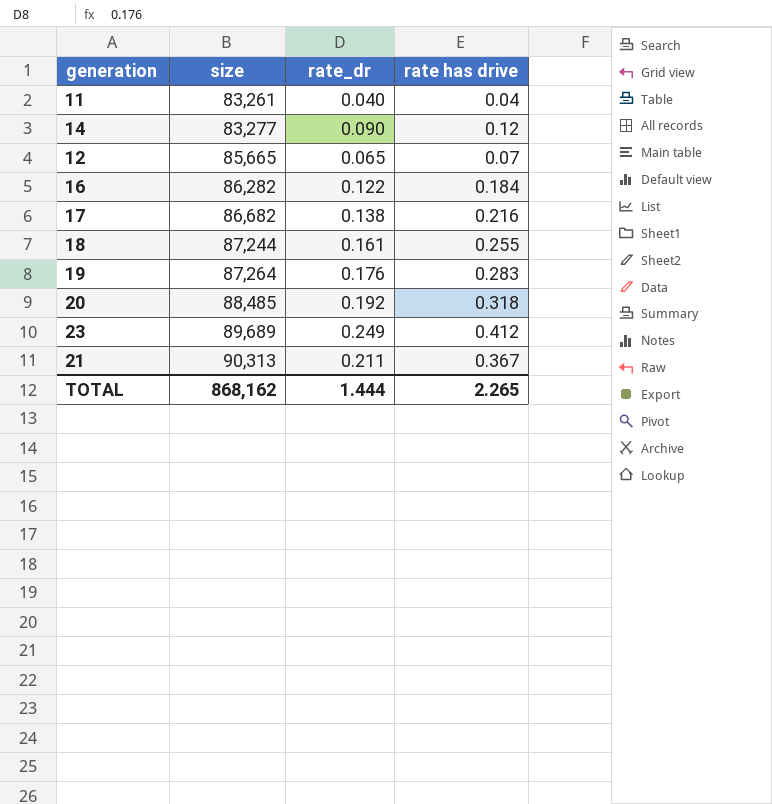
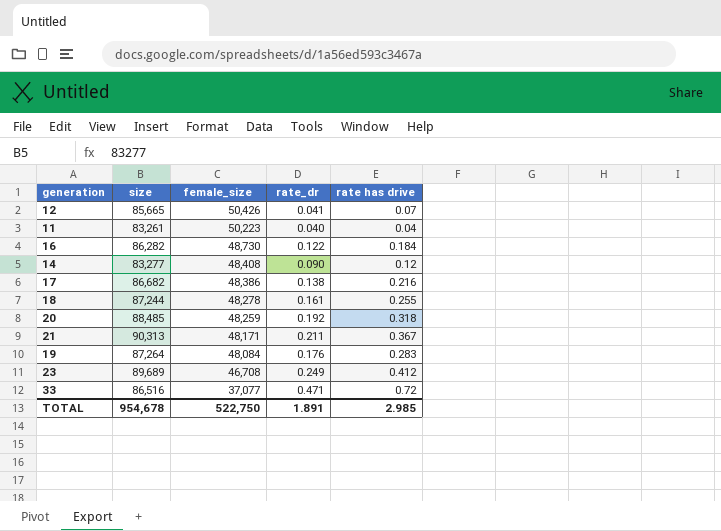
row order: size ascending -> female_size descending
column female_size | position: none -> 3
12 | rate_dr: 0.065 -> 0.041
row 33: none -> 86,516 | 37,077 | 0.471 | 0.72
TOTAL | size: 868,162 -> 954,678
TOTAL | rate_dr: 1.444 -> 1.891
TOTAL | rate has drive: 2.265 -> 2.985

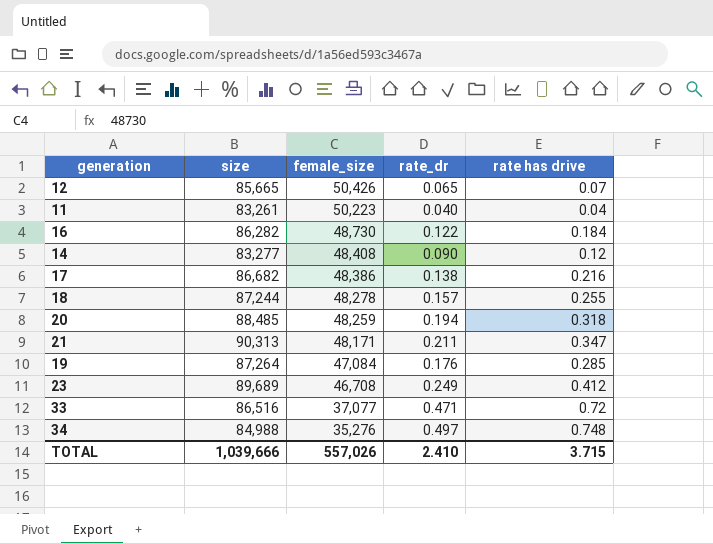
12 | rate_dr: 0.041 -> 0.065
18 | rate_dr: 0.161 -> 0.157
20 | rate_dr: 0.192 -> 0.194
21 | rate has drive: 0.367 -> 0.347
19 | female_size: 48,084 -> 47,084
19 | rate has drive: 0.283 -> 0.285
row 34: none -> 84,988 | 35,276 | 0.497 | 0.748
TOTAL | size: 954,678 -> 1,039,666
TOTAL | female_size: 522,750 -> 557,026
TOTAL | rate_dr: 1.891 -> 2.410
TOTAL | rate has drive: 2.985 -> 3.715

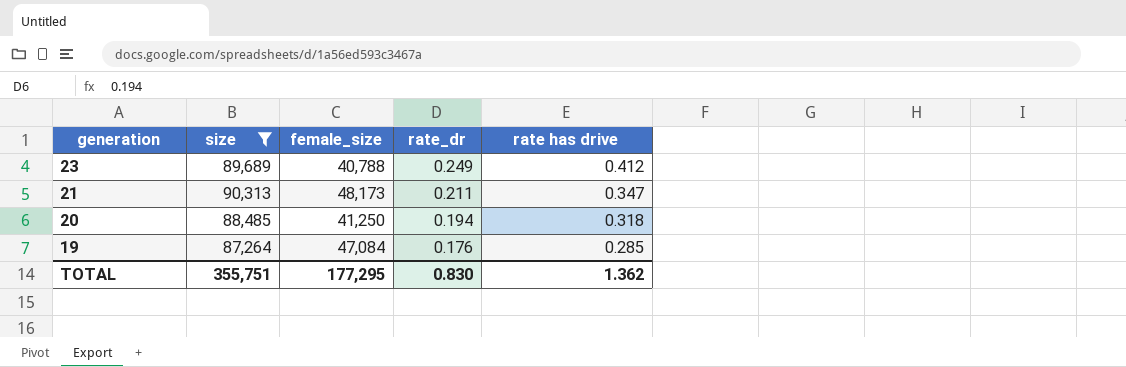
filter: none -> size >= 87,264
row order: female_size descending -> generation descending
23 | female_size: 46,708 -> 40,788
21 | female_size: 48,171 -> 48,173
20 | female_size: 48,259 -> 41,250
TOTAL | size: 1,039,666 -> 355,751
TOTAL | female_size: 557,026 -> 177,295
TOTAL | rate_dr: 2.410 -> 0.830
TOTAL | rate has drive: 3.715 -> 1.362

